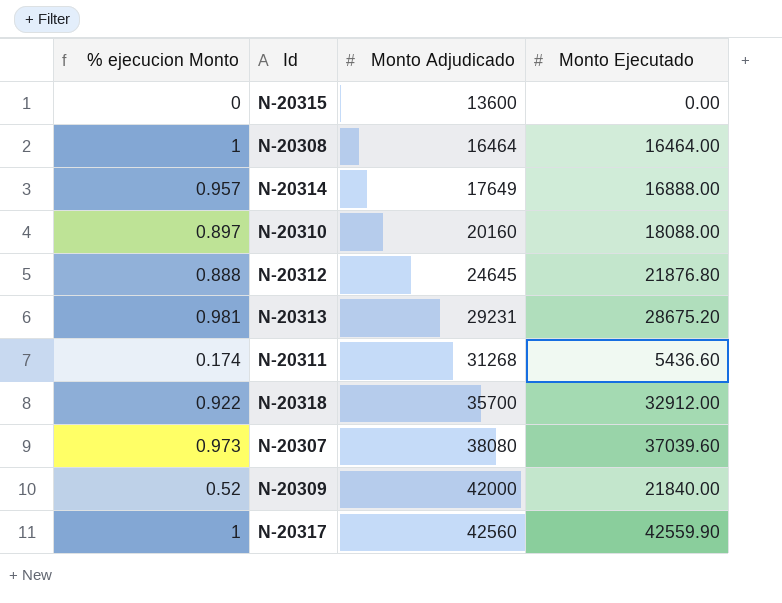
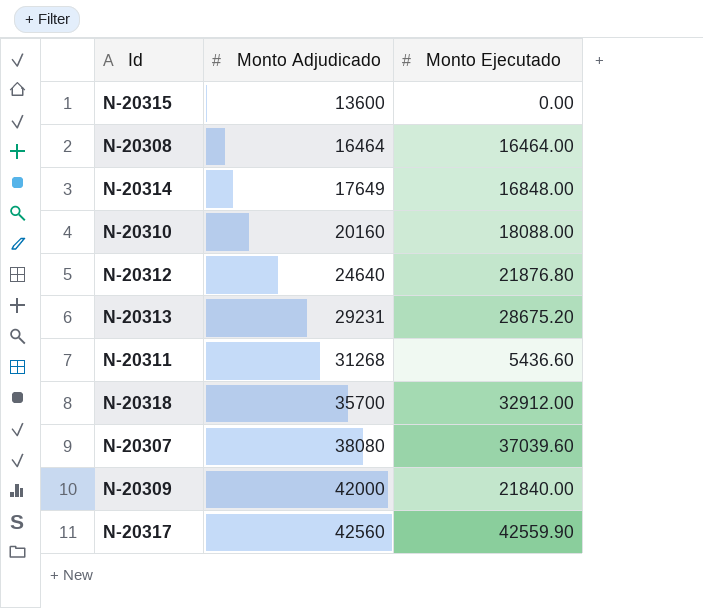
column % ejecucion Monto | formula: [Monto Ejecutado] / [Monto Adjudicado] -> none
N-20314 | Monto Ejecutado: 16888.00 -> 16848.00
N-20312 | Monto Adjudicado: 24645 -> 24640

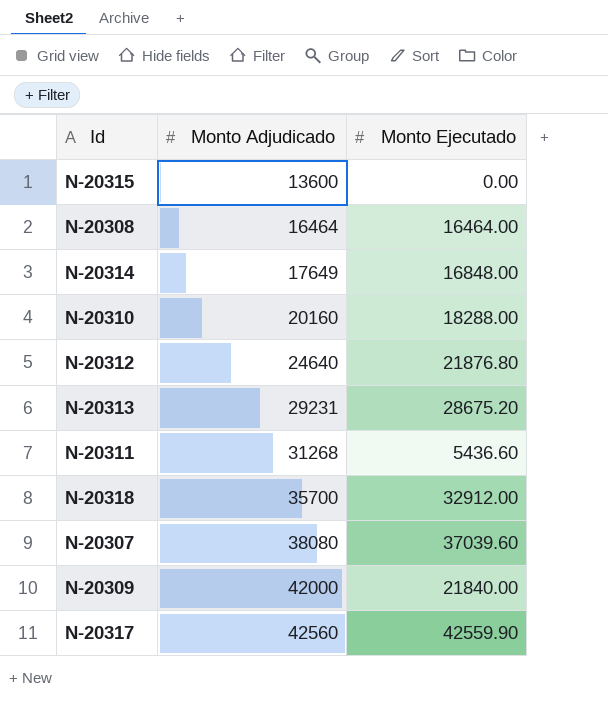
N-20310 | Monto Ejecutado: 18088.00 -> 18288.00

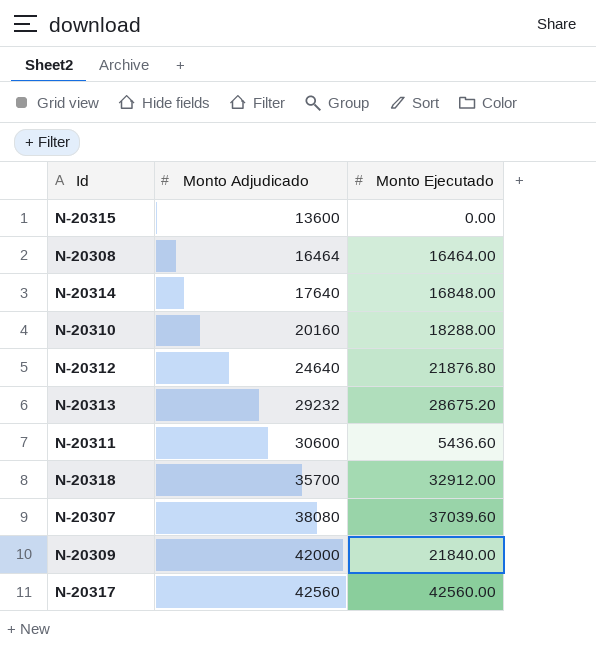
N-20314 | Monto Adjudicado: 17649 -> 17640
N-20313 | Monto Adjudicado: 29231 -> 29232
N-20311 | Monto Adjudicado: 31268 -> 30600
N-20317 | Monto Ejecutado: 42559.90 -> 42560.00

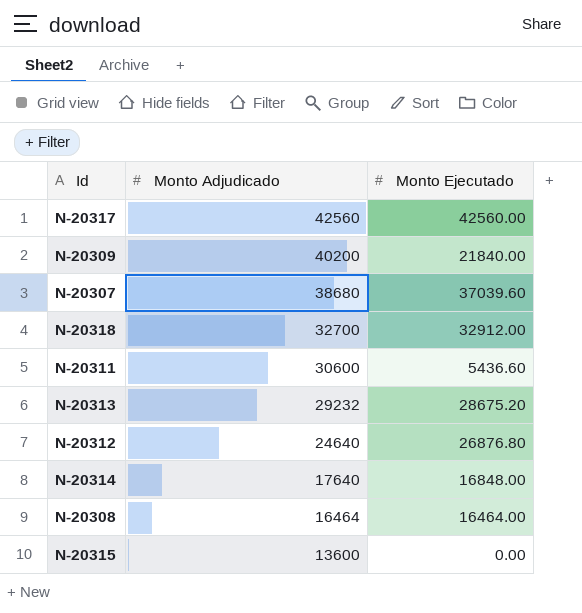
row order: Monto Adjudicado ascending -> Monto Adjudicado descending
row N-20310: 20160 | 18288.00 -> none
N-20309 | Monto Adjudicado: 42000 -> 40200
N-20307 | Monto Adjudicado: 38080 -> 38680
N-20318 | Monto Adjudicado: 35700 -> 32700
N-20312 | Monto Ejecutado: 21876.80 -> 26876.80

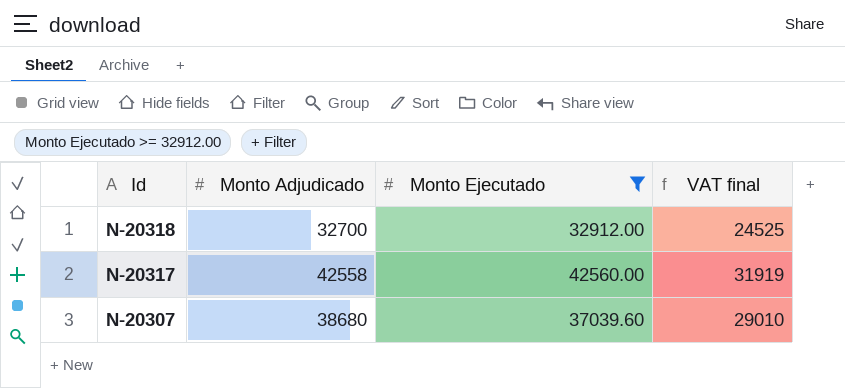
filter: none -> Monto Ejecutado >= 32912.00
row order: Monto Adjudicado descending -> Id descending
column VAT final | formula: none -> [Monto Adjudicado] * 0.75
N-20317 | Monto Adjudicado: 42560 -> 42558

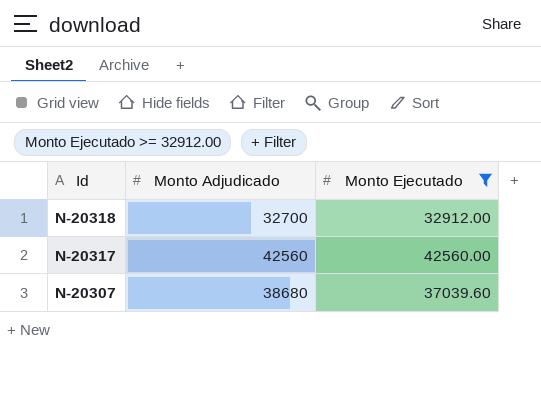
column VAT final | formula: [Monto Adjudicado] * 0.75 -> none
N-20317 | Monto Adjudicado: 42558 -> 42560

